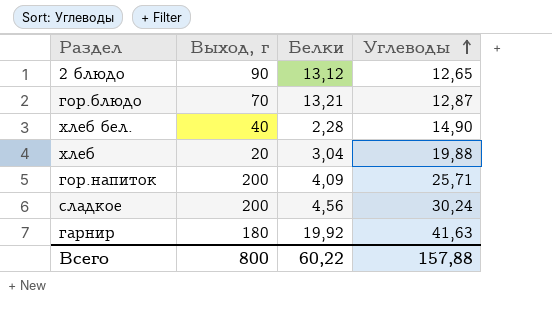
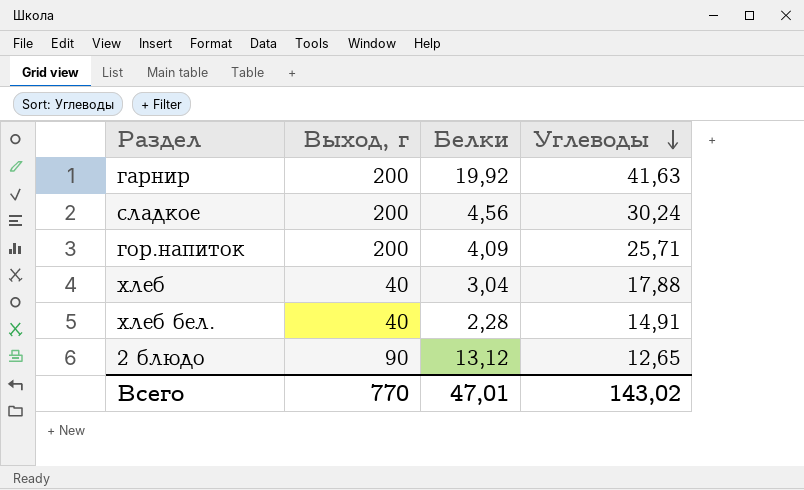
row order: Углеводы ascending -> Углеводы descending
row гор.блюдо: 70 | 13,21 | 12,87 -> none
гарнир | Выход, г: 180 -> 200
хлеб | Выход, г: 20 -> 40
хлеб | Углеводы: 19,88 -> 17,88
хлеб бел. | Углеводы: 14,90 -> 14,91
Всего | Выход, г: 800 -> 770
Всего | Белки: 60,22 -> 47,01
Всего | Углеводы: 157,88 -> 143,02

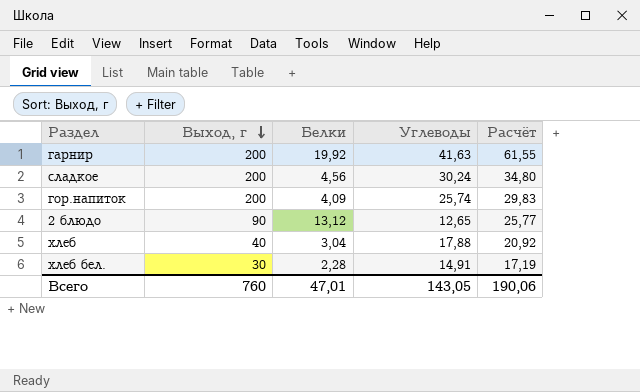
row order: Углеводы descending -> Выход, г descending
column Расчёт | formula: none -> [Белки] + [Углеводы]
гор.напиток | Углеводы: 25,71 -> 25,74
хлеб бел. | Выход, г: 40 -> 30
Всего | Выход, г: 770 -> 760
Всего | Углеводы: 143,02 -> 143,05

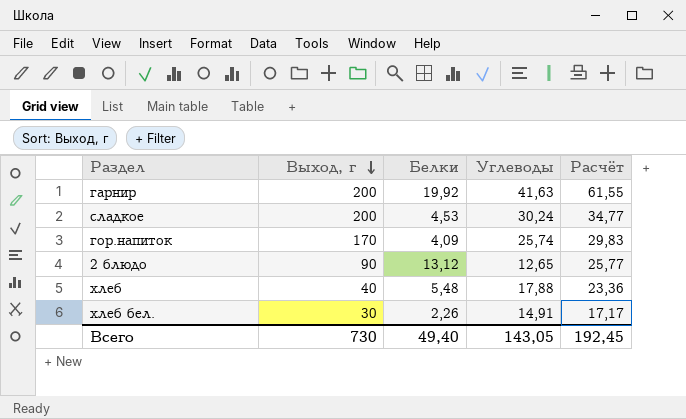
сладкое | Белки: 4,56 -> 4,53
сладкое | Расчёт: 34,80 -> 34,77
гор.напиток | Выход, г: 200 -> 170
хлеб | Белки: 3,04 -> 5,48
хлеб | Расчёт: 20,92 -> 23,36
хлеб бел. | Белки: 2,28 -> 2,26
хлеб бел. | Расчёт: 17,19 -> 17,17
Всего | Выход, г: 760 -> 730
Всего | Белки: 47,01 -> 49,40
Всего | Расчёт: 190,06 -> 192,45

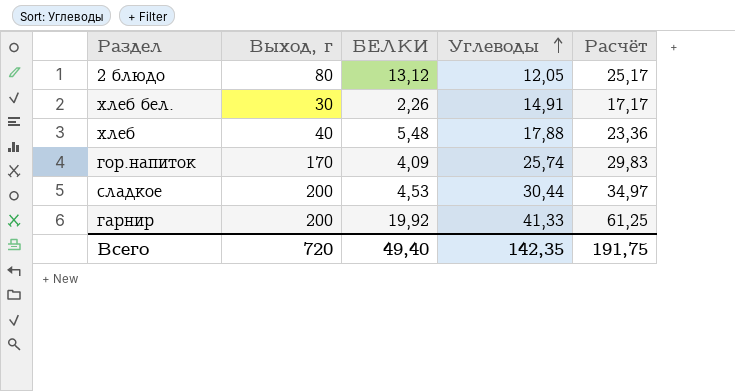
row order: Выход, г descending -> Углеводы ascending
column name: Белки -> БЕЛКИ
2 блюдо | Выход, г: 90 -> 80
2 блюдо | Углеводы: 12,65 -> 12,05
2 блюдо | Расчёт: 25,77 -> 25,17
сладкое | Углеводы: 30,24 -> 30,44
сладкое | Расчёт: 34,77 -> 34,97
гарнир | Углеводы: 41,63 -> 41,33
гарнир | Расчёт: 61,55 -> 61,25
Всего | Выход, г: 730 -> 720
Всего | Углеводы: 143,05 -> 142,35
Всего | Расчёт: 192,45 -> 191,75

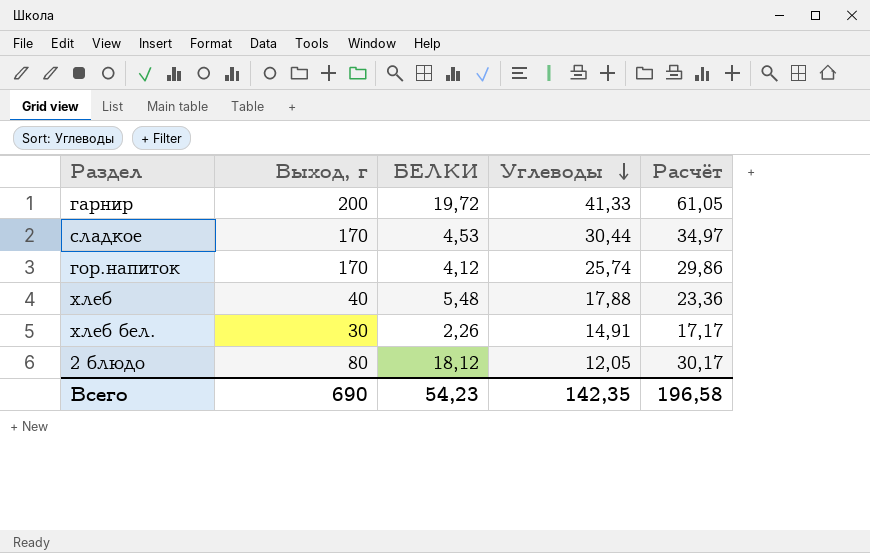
row order: Углеводы ascending -> Углеводы descending
гарнир | БЕЛКИ: 19,92 -> 19,72
гарнир | Расчёт: 61,25 -> 61,05
сладкое | Выход, г: 200 -> 170
гор.напиток | БЕЛКИ: 4,09 -> 4,12
гор.напиток | Расчёт: 29,83 -> 29,86
2 блюдо | БЕЛКИ: 13,12 -> 18,12
2 блюдо | Расчёт: 25,17 -> 30,17
Всего | Выход, г: 720 -> 690
Всего | БЕЛКИ: 49,40 -> 54,23
Всего | Расчёт: 191,75 -> 196,58

